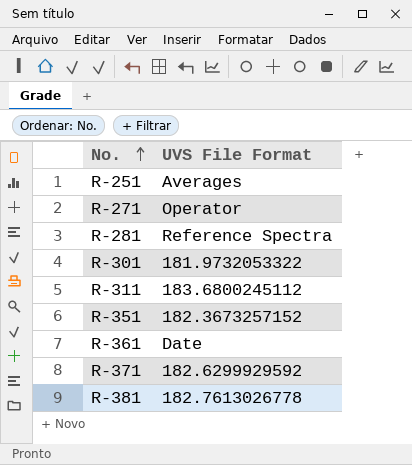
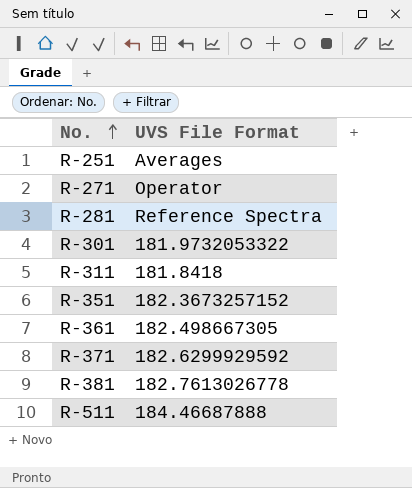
R-311 | UVS File Format: 183.6800245112 -> 181.8418
R-361 | UVS File Format: Date -> 182.498667305
row R-511: none -> 184.46687888

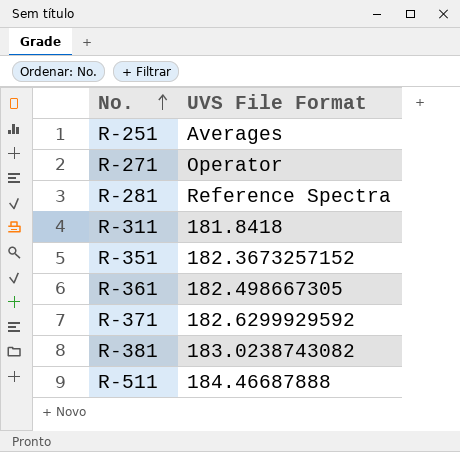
row R-301: 181.9732053322 -> none
R-381 | UVS File Format: 182.7613026778 -> 183.0238743082

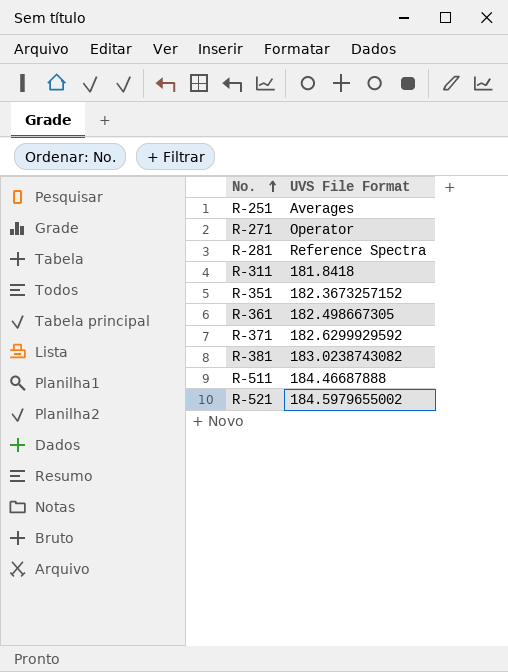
row R-521: none -> 184.5979655002

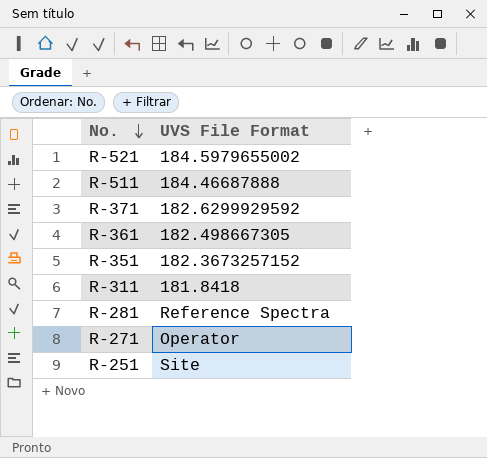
row order: No. ascending -> No. descending
row R-381: 183.0238743082 -> none
R-251 | UVS File Format: Averages -> Site

